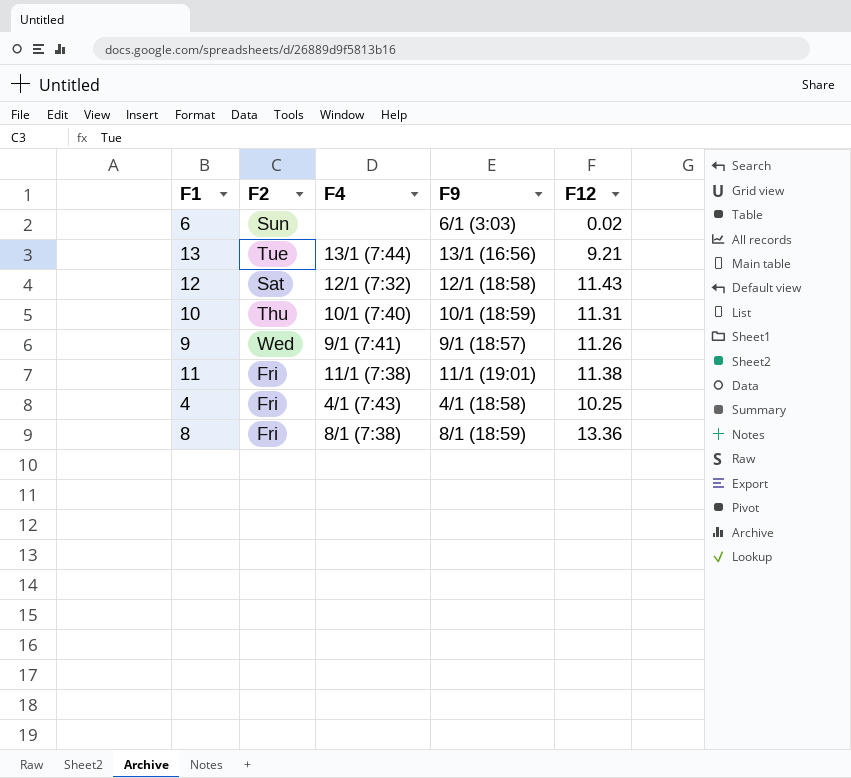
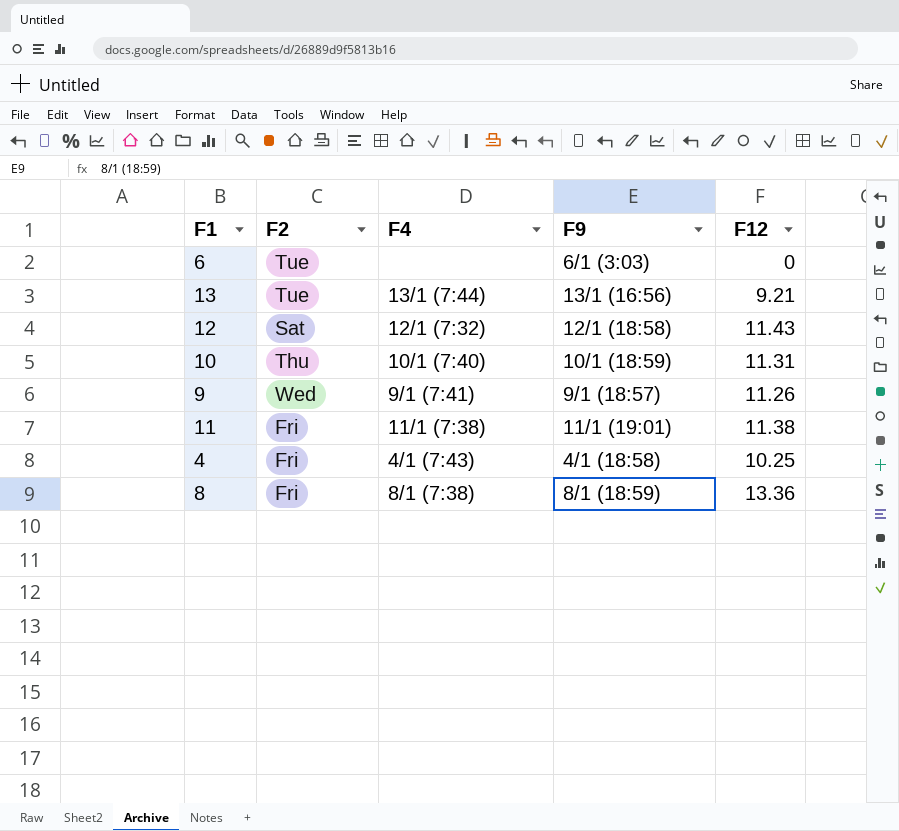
6 | F2: Sun -> Tue
6 | F12: 0.02 -> 0

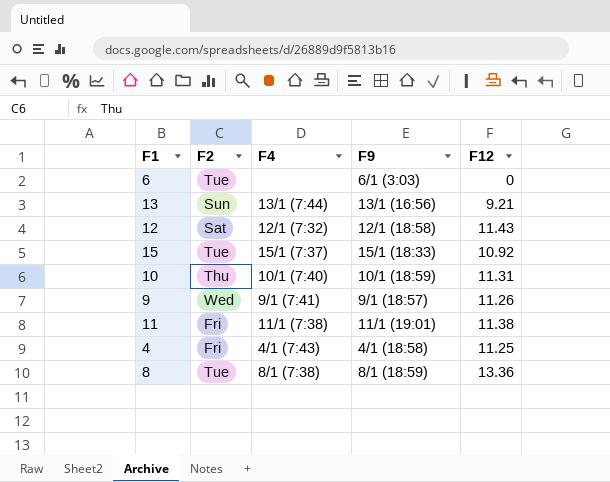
13 | F2: Tue -> Sun
row 15: none -> Tue | 15/1 (7:37) | 15/1 (18:33) | 10.92
4 | F12: 10.25 -> 11.25
8 | F2: Fri -> Tue

